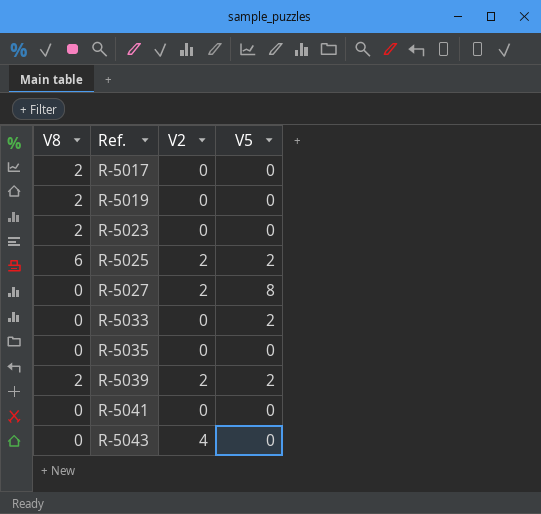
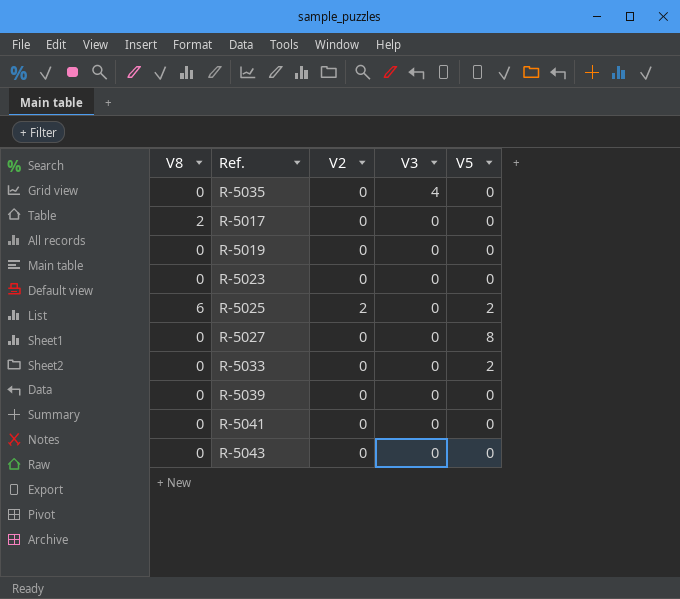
row order: Ref. ascending -> V3 descending
column V3 | position: none -> 4
R-5019 | V8: 2 -> 0
R-5023 | V8: 2 -> 0
R-5027 | V2: 2 -> 0
R-5039 | V8: 2 -> 0
R-5039 | V2: 2 -> 0
R-5039 | V5: 2 -> 0
R-5043 | V2: 4 -> 0

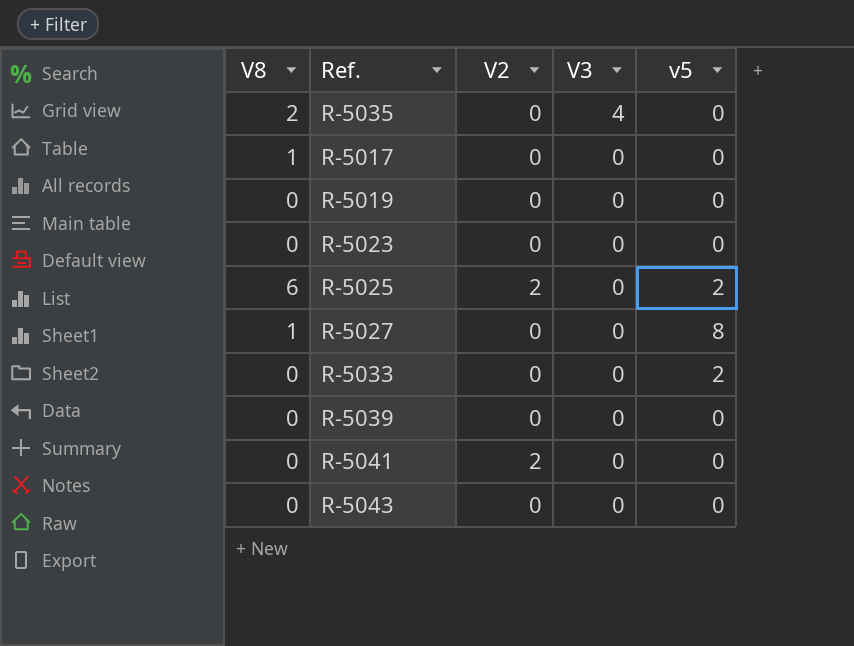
column name: V5 -> v5
R-5035 | V8: 0 -> 2
R-5017 | V8: 2 -> 1
R-5027 | V8: 0 -> 1
R-5041 | V2: 0 -> 2

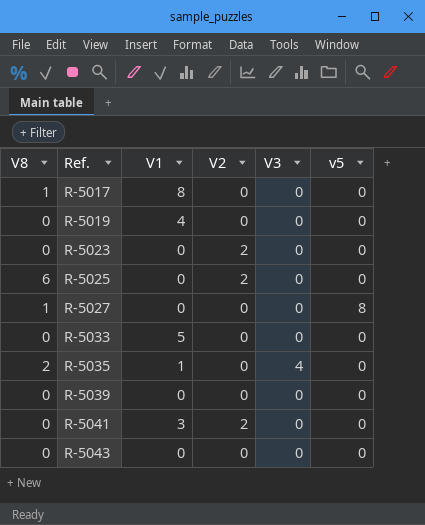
row order: V3 descending -> Ref. ascending
column V1 | position: none -> 3
R-5023 | V2: 0 -> 2
R-5025 | v5: 2 -> 0
R-5033 | v5: 2 -> 0

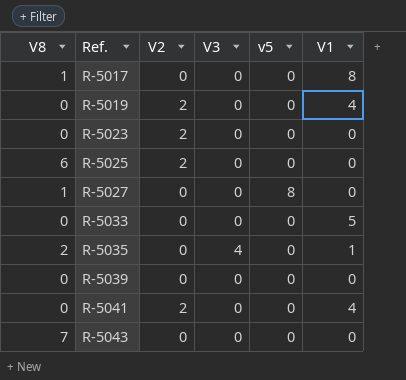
column V1 | position: 3 -> 6
R-5019 | V2: 0 -> 2
R-5041 | V1: 3 -> 4
R-5043 | V8: 0 -> 7

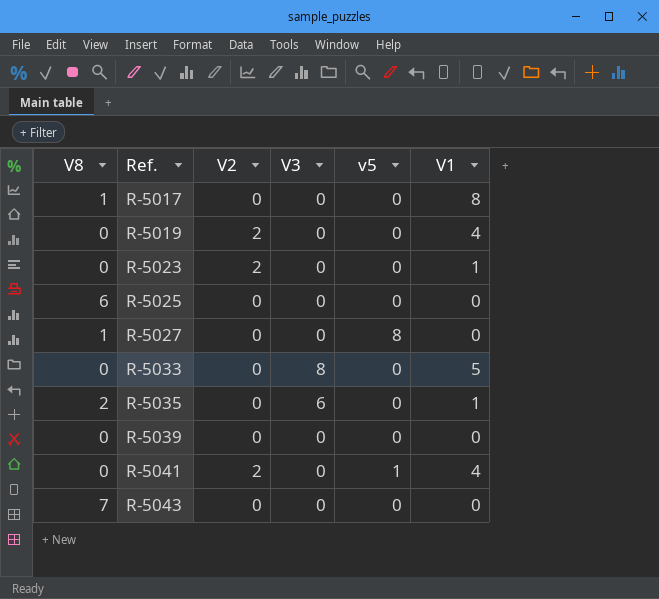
R-5023 | V1: 0 -> 1
R-5025 | V2: 2 -> 0
R-5033 | V3: 0 -> 8
R-5035 | V3: 4 -> 6
R-5041 | v5: 0 -> 1

